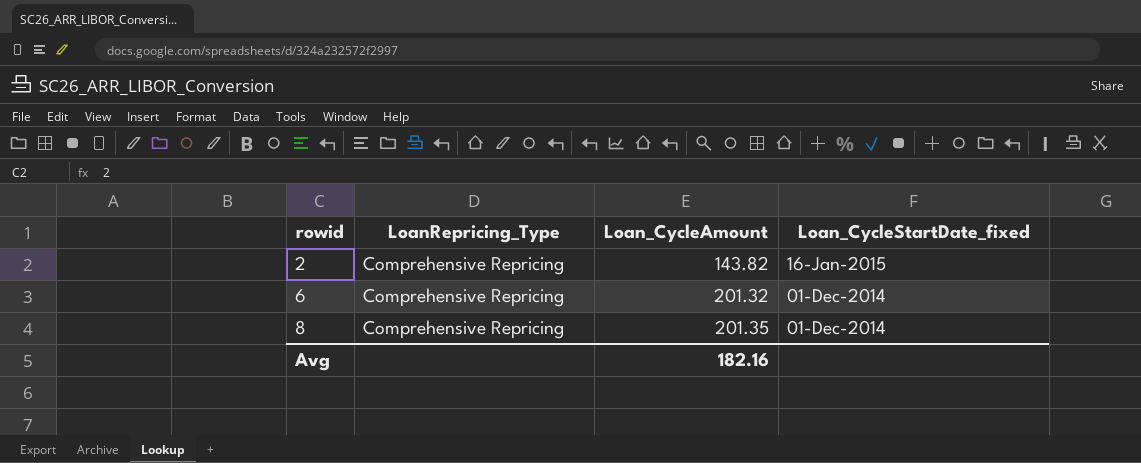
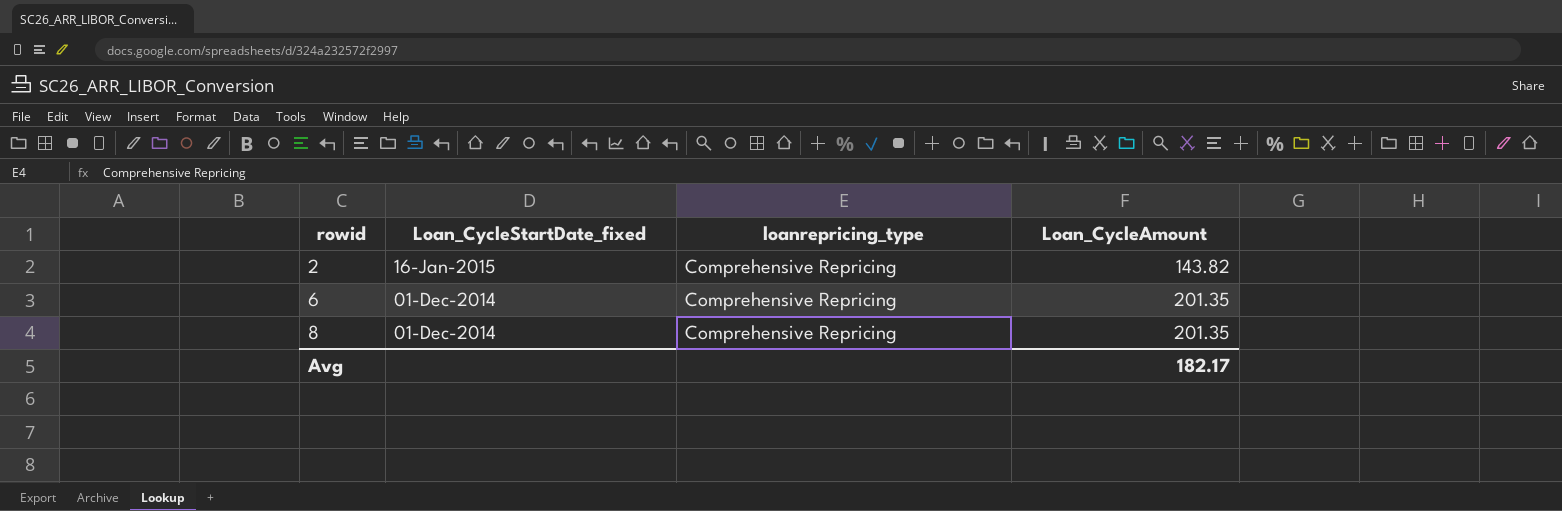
column Loan_CycleStartDate_fixed | position: 4 -> 2
column name: LoanRepricing_Type -> loanrepricing_type
6 | Loan_CycleAmount: 201.32 -> 201.35
Avg | Loan_CycleAmount: 182.16 -> 182.17

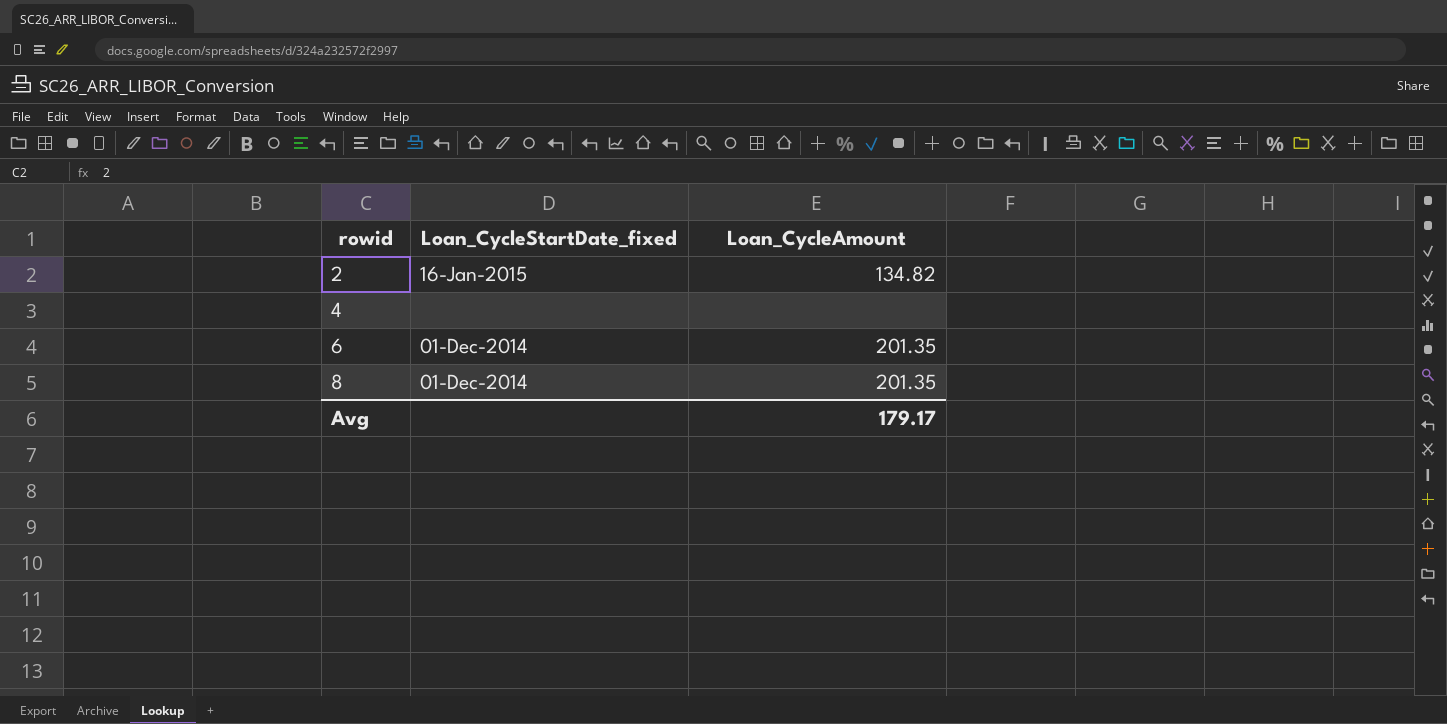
column loanrepricing_type | position: 3 -> none
2 | Loan_CycleAmount: 143.82 -> 134.82
row 4: none -> none | none
Avg | Loan_CycleAmount: 182.17 -> 179.17

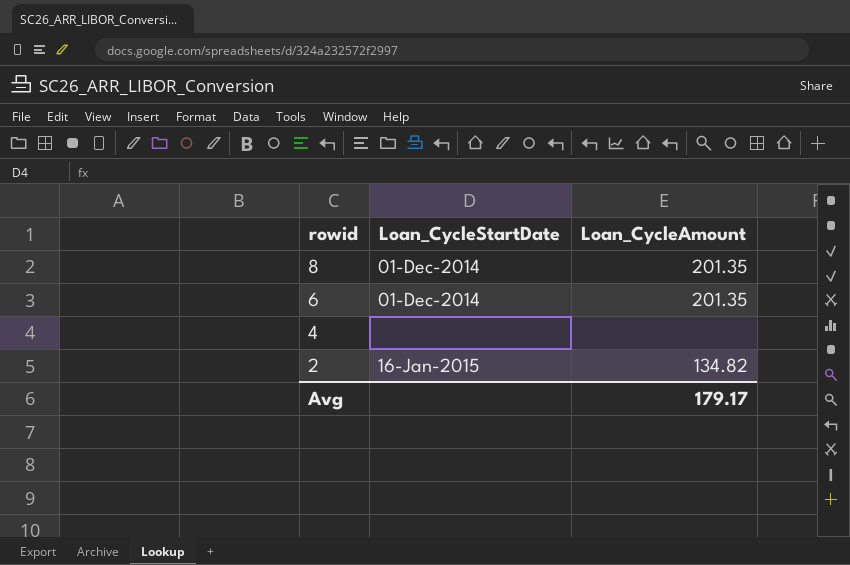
row order: rowid ascending -> rowid descending
column name: Loan_CycleStartDate_fixed -> Loan_CycleStartDate

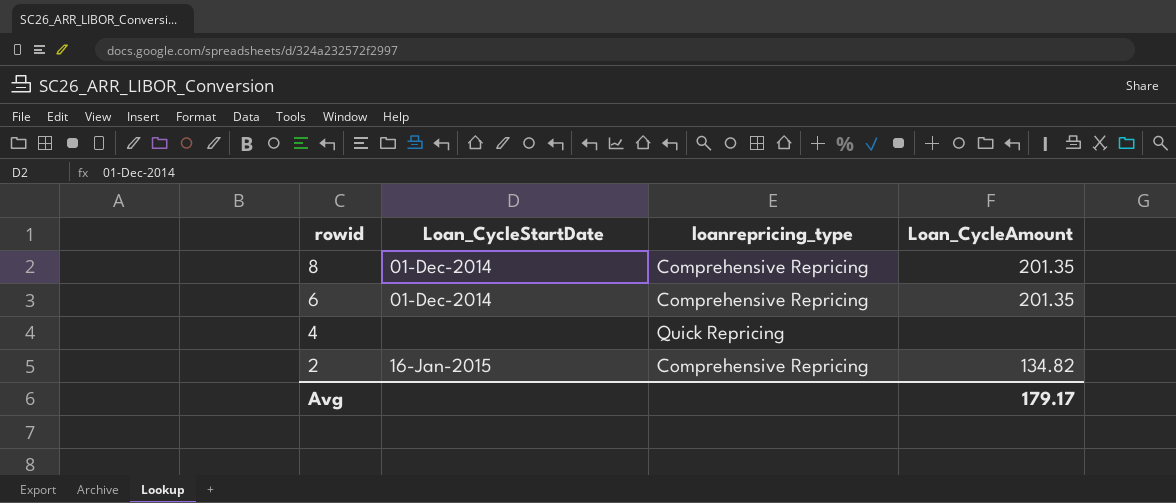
column loanrepricing_type | position: none -> 3

